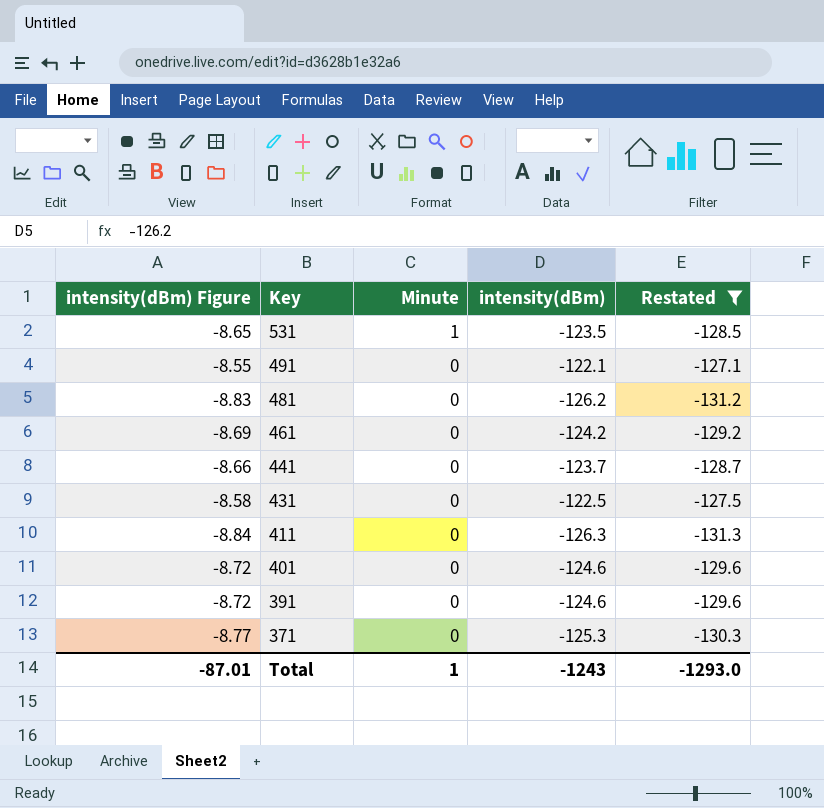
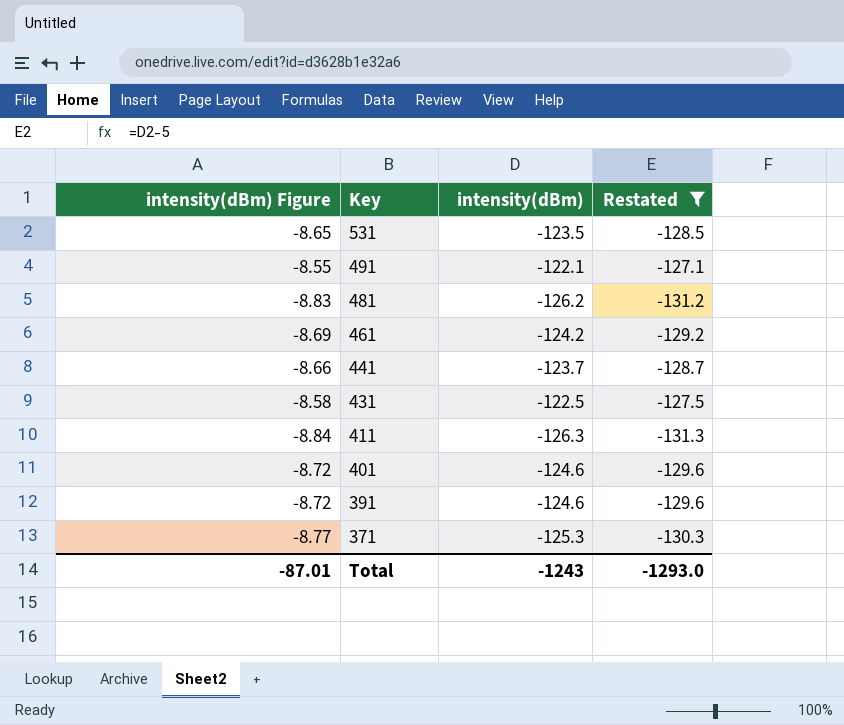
column Minute | position: 3 -> none

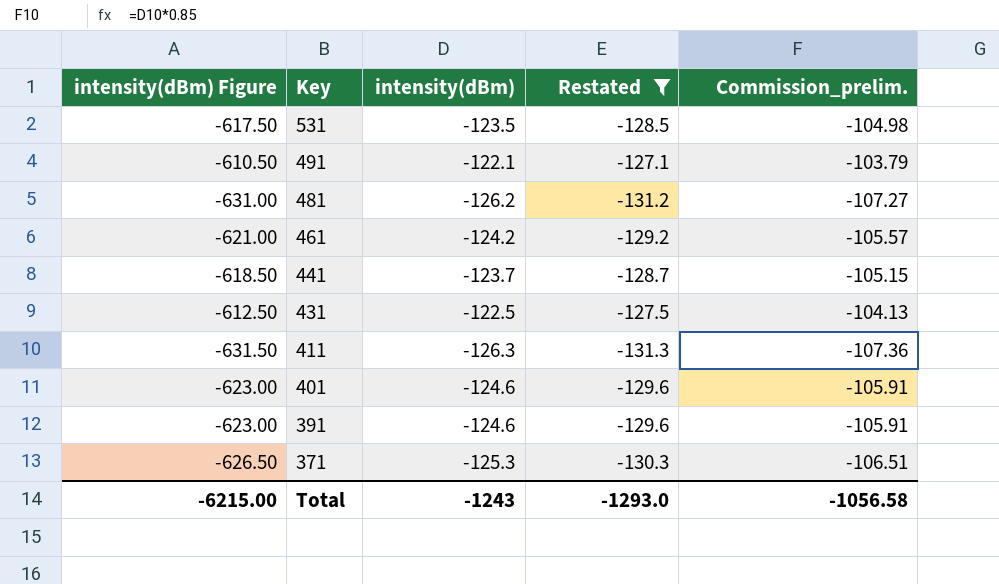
column intensity(dBm) Figure | formula: [intensity(dBm)] * 0.07 -> [intensity(dBm)] * 5
column Commission_prelim. | formula: none -> [intensity(dBm)] * 0.85
Total | intensity(dBm) Figure: -87.01 -> -6215.00

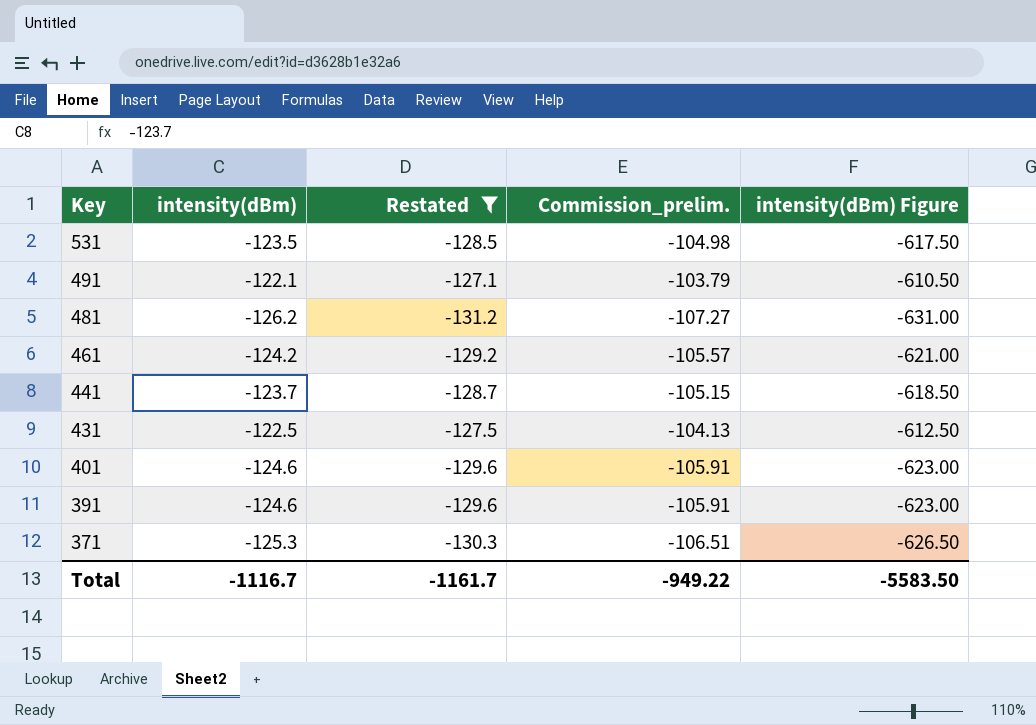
column intensity(dBm) Figure | position: 1 -> 5
row 411: -631.50 | -126.3 | -131.3 | -107.36 -> none
Total | intensity(dBm): -1243 -> -1116.7
Total | Restated: -1293.0 -> -1161.7
Total | Commission_prelim.: -1056.58 -> -949.22
Total | intensity(dBm) Figure: -6215.00 -> -5583.50

